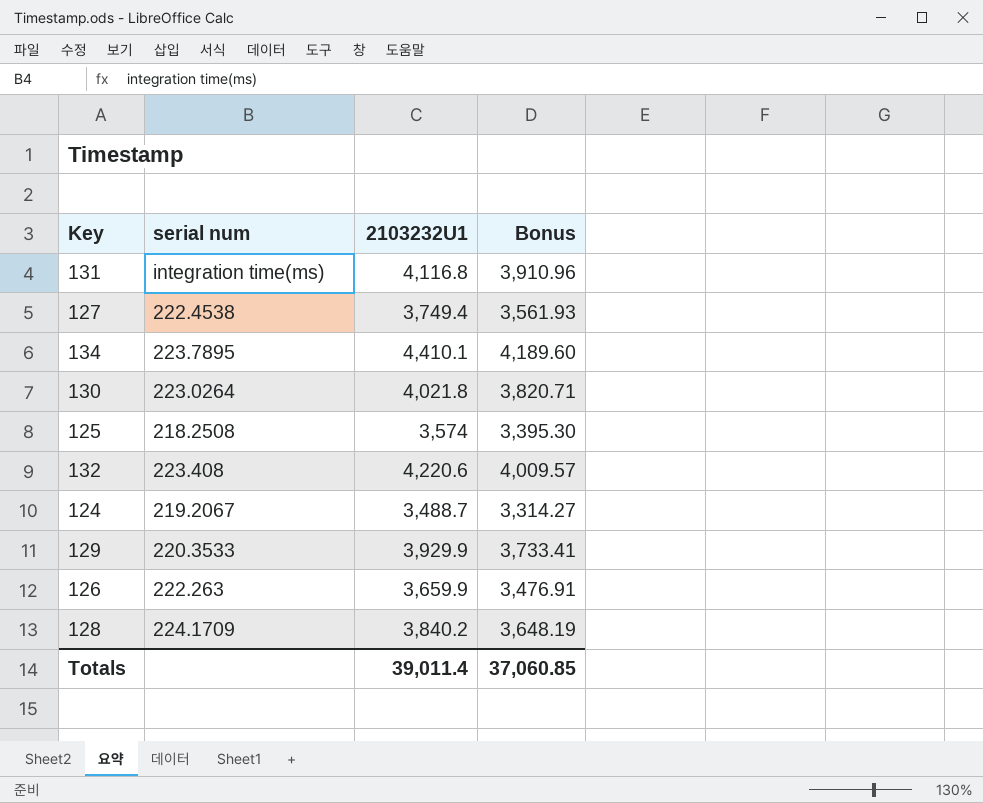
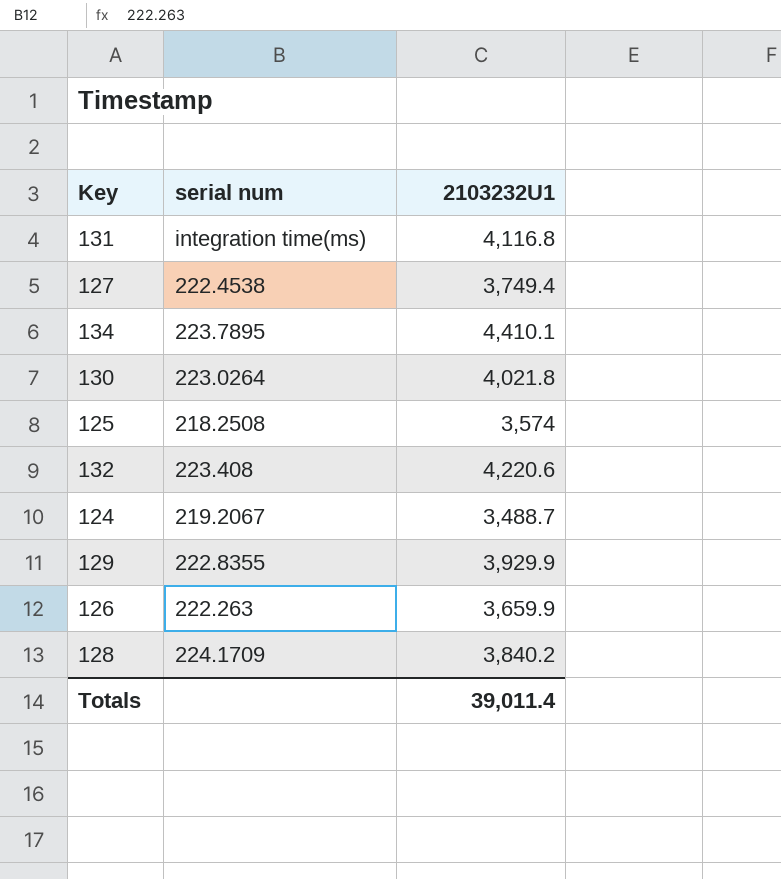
column Bonus | formula: [2103232U1] * 0.95 -> none
129 | serial num: 220.3533 -> 222.8355

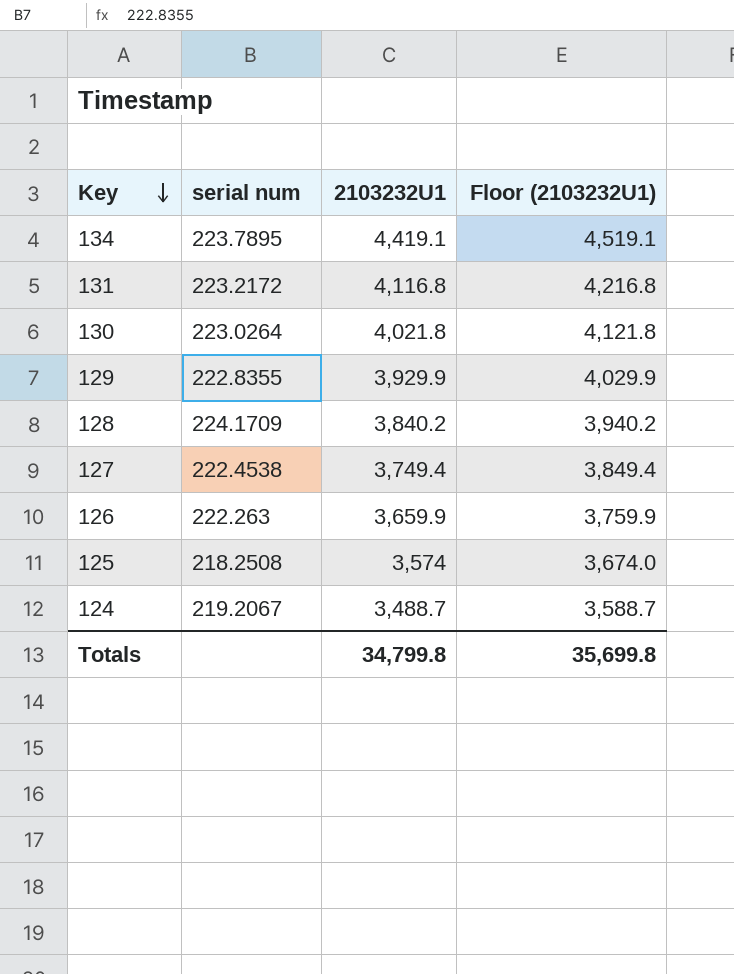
row order: none -> Key descending
column Floor (2103232U1) | formula: none -> [2103232U1] + 100
row 132: 223.408 | 4,220.6 -> none
134 | 2103232U1: 4,410.1 -> 4,419.1
131 | serial num: integration time(ms) -> 223.2172
Totals | 2103232U1: 39,011.4 -> 34,799.8

